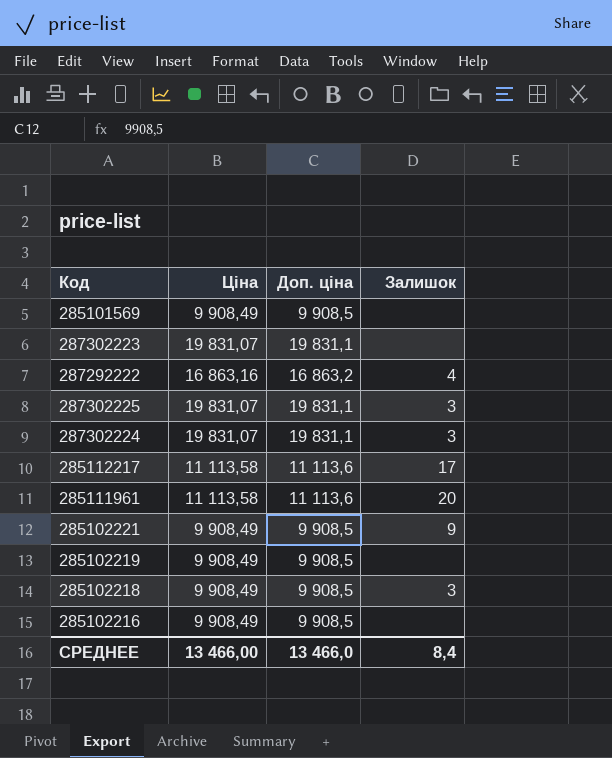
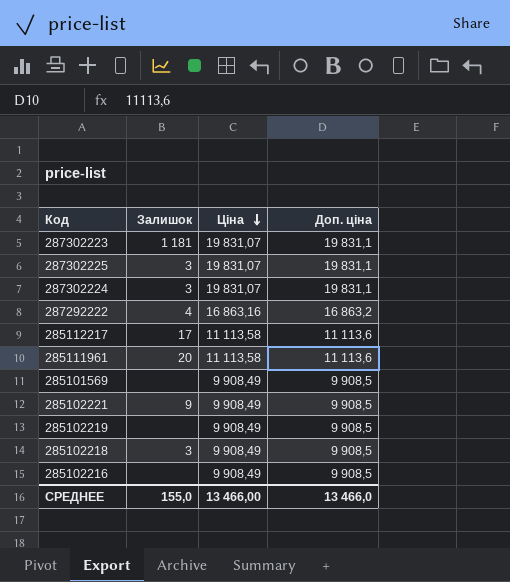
row order: none -> Ціна descending
column Залишок | position: 4 -> 2
287302223 | Залишок: none -> 1 181
СРЕДНЕЕ | Залишок: 8,4 -> 155,0

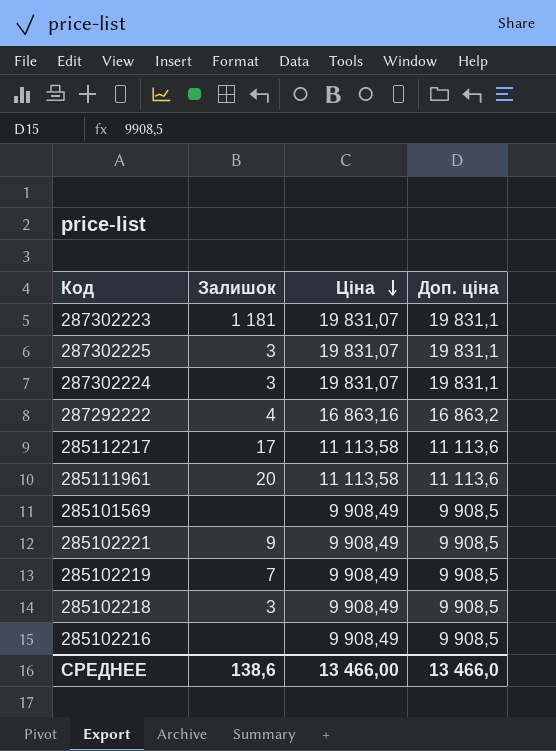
285102219 | Залишок: none -> 7
СРЕДНЕЕ | Залишок: 155,0 -> 138,6

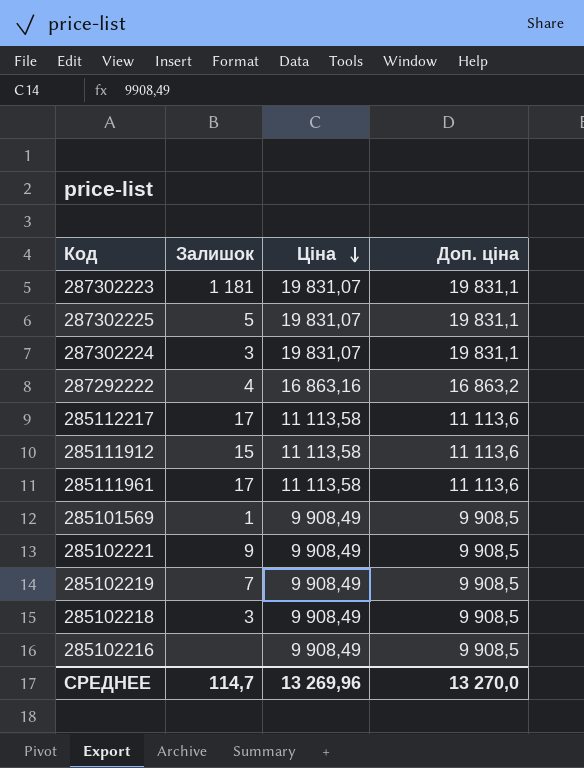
287302225 | Залишок: 3 -> 5
row 285111912: none -> 15 | 11 113,58 | 11 113,6
285111961 | Залишок: 20 -> 17
285101569 | Залишок: none -> 1
СРЕДНЕЕ | Залишок: 138,6 -> 114,7
СРЕДНЕЕ | Ціна: 13 466,00 -> 13 269,96
СРЕДНЕЕ | Доп. ціна: 13 466,0 -> 13 270,0

